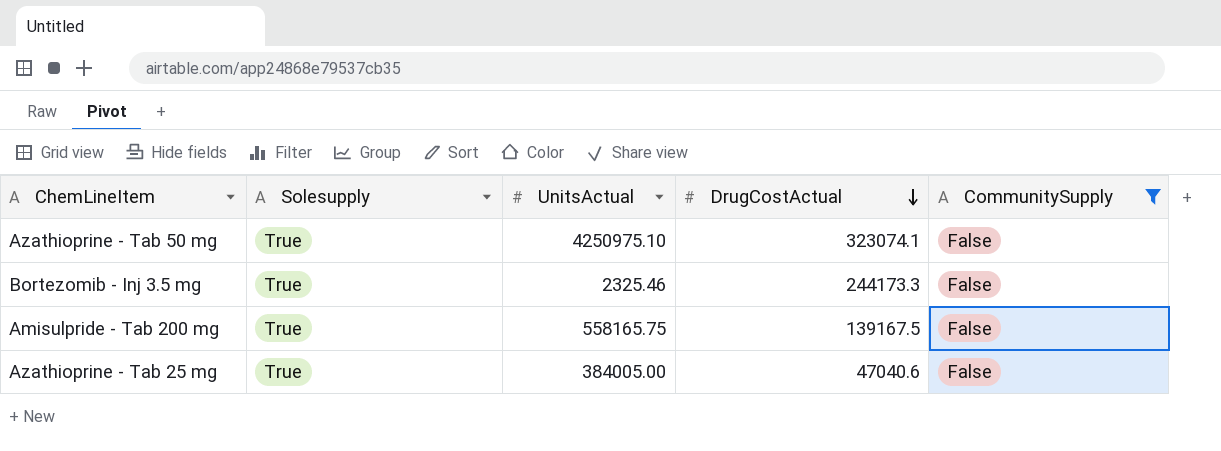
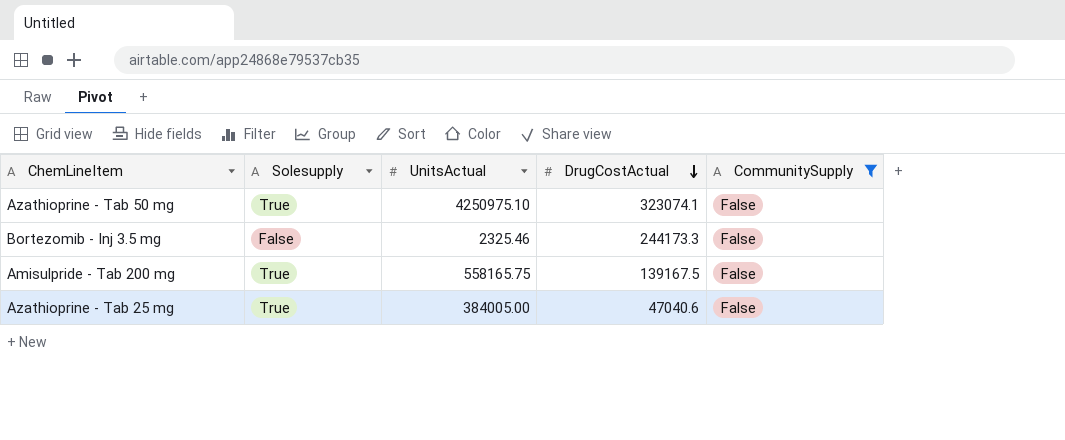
Bortezomib - Inj 3.5 mg | Solesupply: True -> False

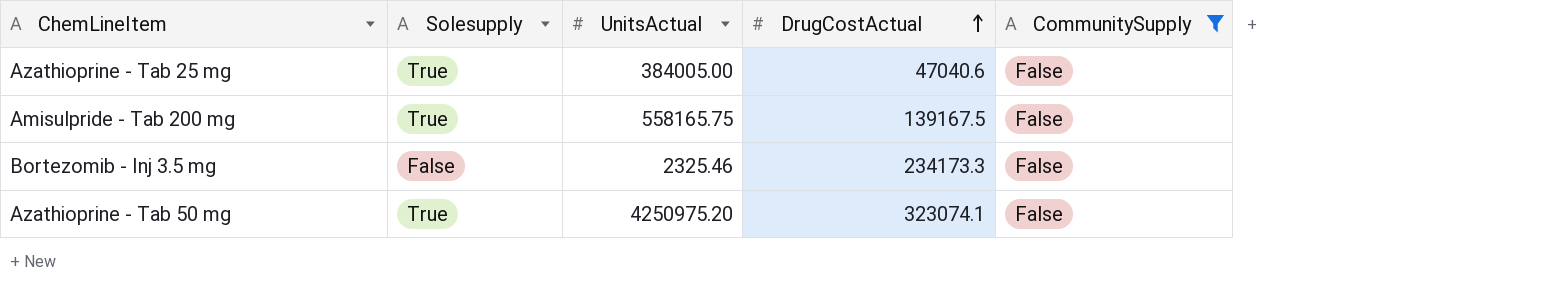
row order: DrugCostActual descending -> DrugCostActual ascending
Bortezomib - Inj 3.5 mg | DrugCostActual: 244173.3 -> 234173.3
Azathioprine - Tab 50 mg | UnitsActual: 4250975.10 -> 4250975.20

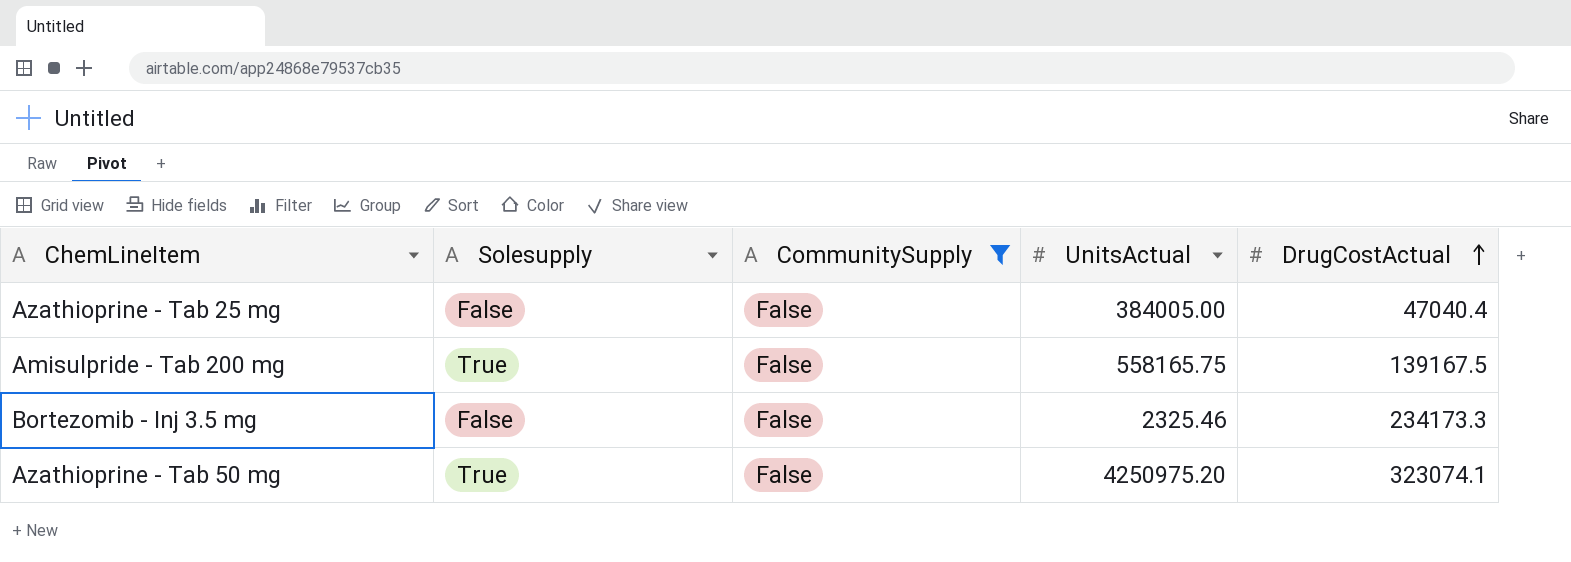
column CommunitySupply | position: 5 -> 3
Azathioprine - Tab 25 mg | Solesupply: True -> False
Azathioprine - Tab 25 mg | DrugCostActual: 47040.6 -> 47040.4

